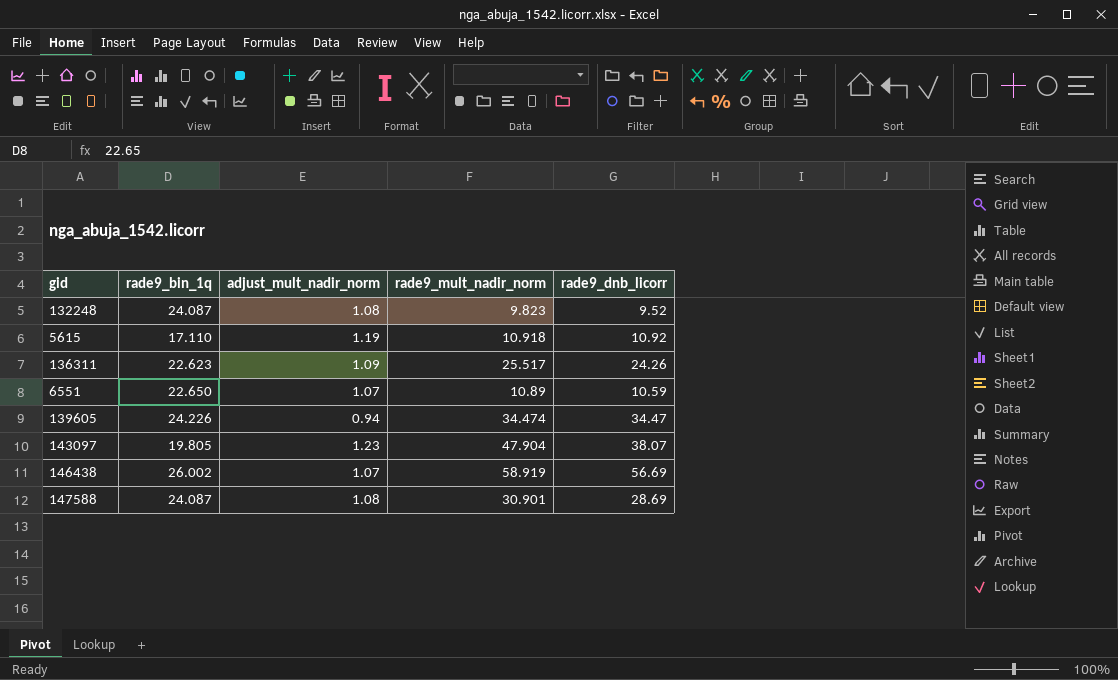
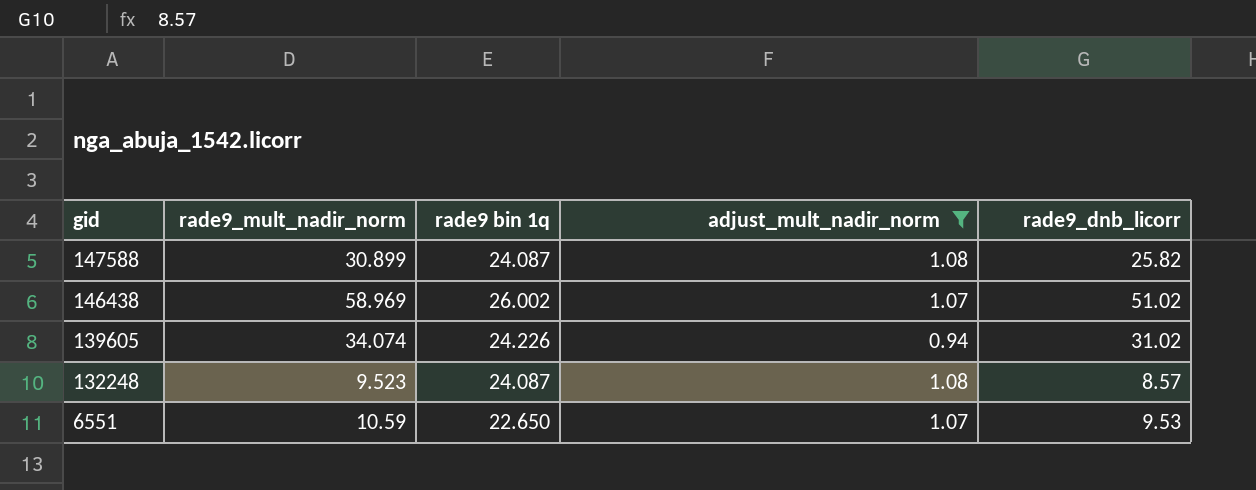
filter: none -> adjust_mult_nadir_norm <= 1.08
row order: none -> gid descending
column rade9_mult_nadir_norm | position: 4 -> 2
column name: rade9_bin_1q -> rade9 bin 1q
147588 | rade9_mult_nadir_norm: 30.901 -> 30.899
147588 | rade9_dnb_licorr: 28.69 -> 25.82
146438 | rade9_mult_nadir_norm: 58.919 -> 58.969
146438 | rade9_dnb_licorr: 56.69 -> 51.02
139605 | rade9_mult_nadir_norm: 34.474 -> 34.074
139605 | rade9_dnb_licorr: 34.47 -> 31.02
132248 | rade9_mult_nadir_norm: 9.823 -> 9.523
132248 | rade9_dnb_licorr: 9.52 -> 8.57
6551 | rade9_mult_nadir_norm: 10.89 -> 10.59
6551 | rade9_dnb_licorr: 10.59 -> 9.53

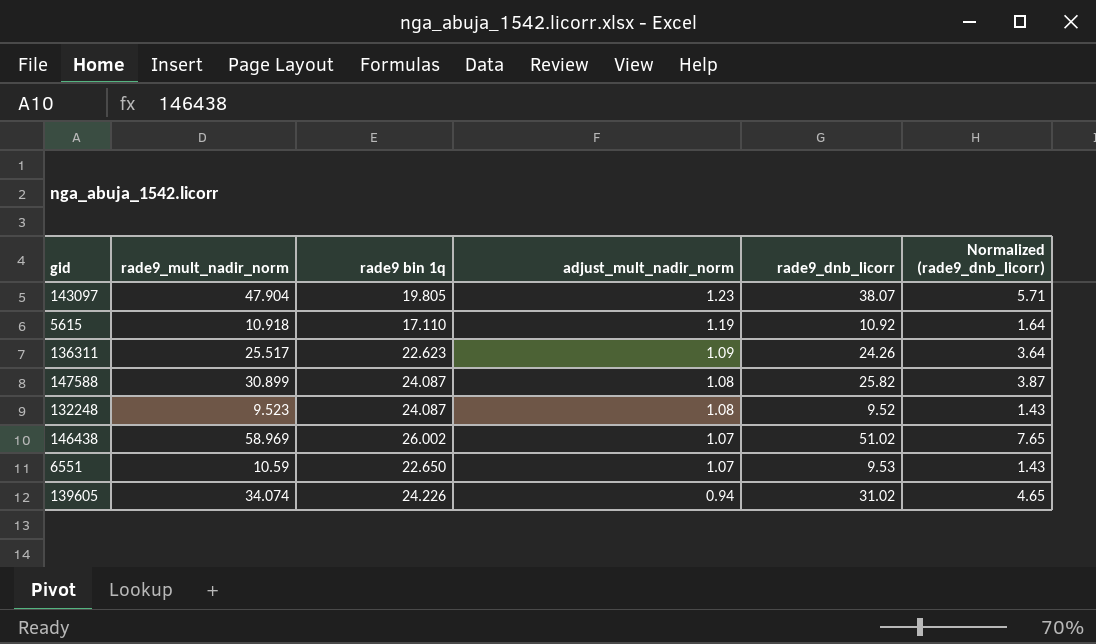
filter: adjust_mult_nadir_norm <= 1.08 -> none
row order: gid descending -> adjust_mult_nadir_norm descending
column Normalized (rade9_dnb_licorr) | formula: none -> [rade9_dnb_licorr] * 0.15
132248 | rade9_dnb_licorr: 8.57 -> 9.52

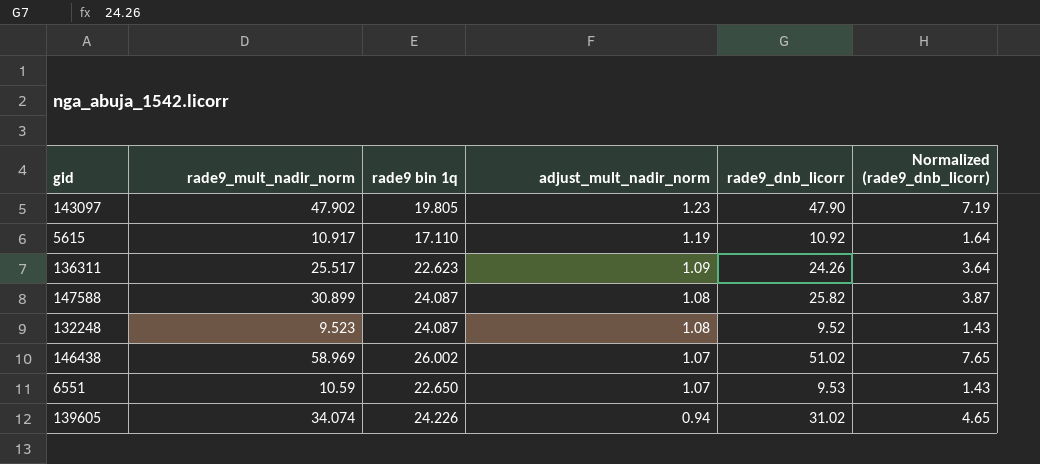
143097 | rade9_mult_nadir_norm: 47.904 -> 47.902
143097 | rade9_dnb_licorr: 38.07 -> 47.90
143097 | Normalized (rade9_dnb_licorr): 5.71 -> 7.19
5615 | rade9_mult_nadir_norm: 10.918 -> 10.917

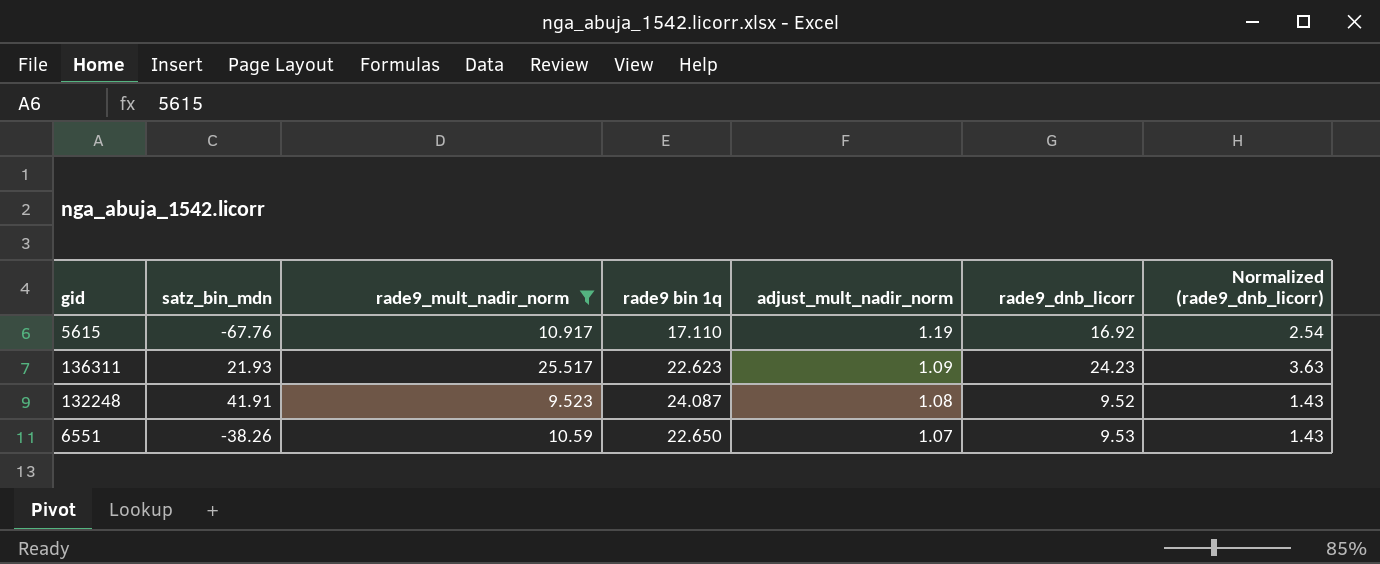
filter: none -> rade9_mult_nadir_norm <= 25.517
column satz_bin_mdn | position: none -> 2
5615 | rade9_dnb_licorr: 10.92 -> 16.92
5615 | Normalized (rade9_dnb_licorr): 1.64 -> 2.54
136311 | rade9_dnb_licorr: 24.26 -> 24.23
136311 | Normalized (rade9_dnb_licorr): 3.64 -> 3.63

